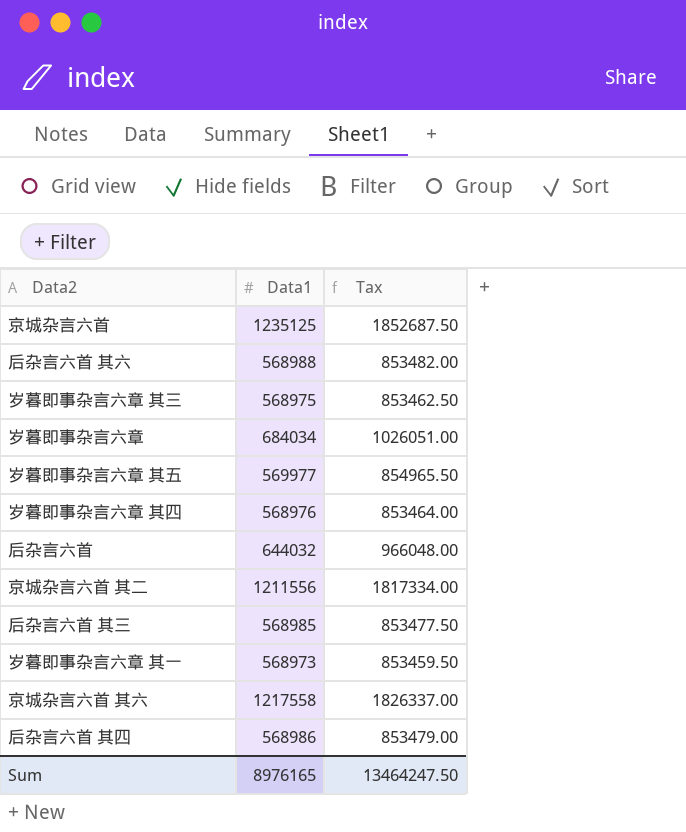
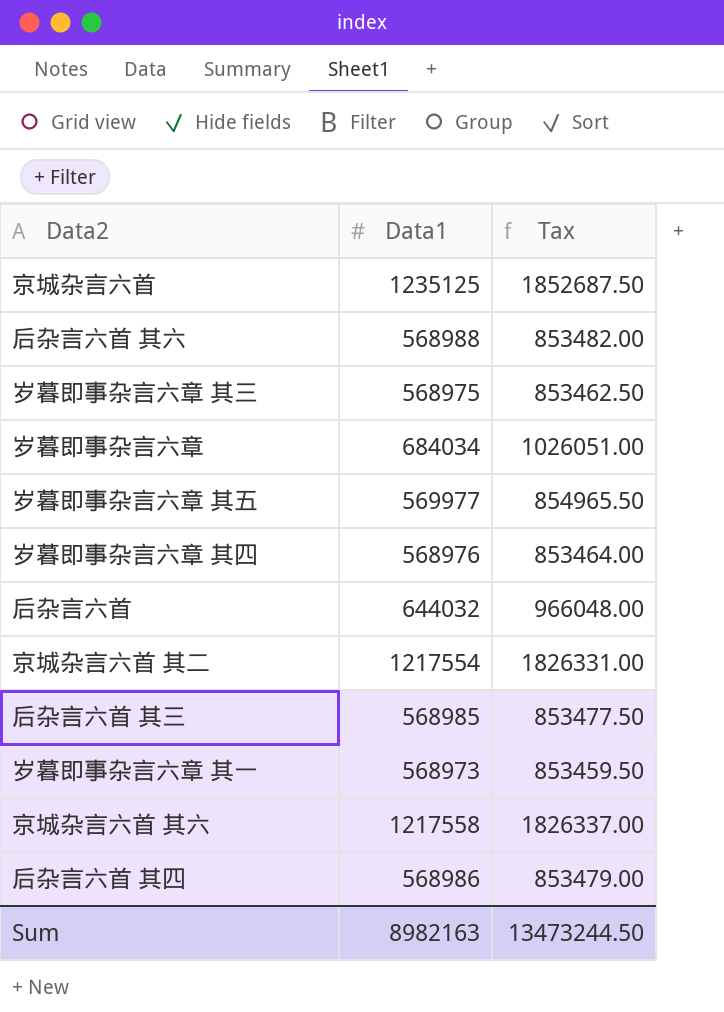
京城杂言六首 其二 | Data1: 1211556 -> 1217554
京城杂言六首 其二 | Tax: 1817334.00 -> 1826331.00
Sum | Data1: 8976165 -> 8982163
Sum | Tax: 13464247.50 -> 13473244.50

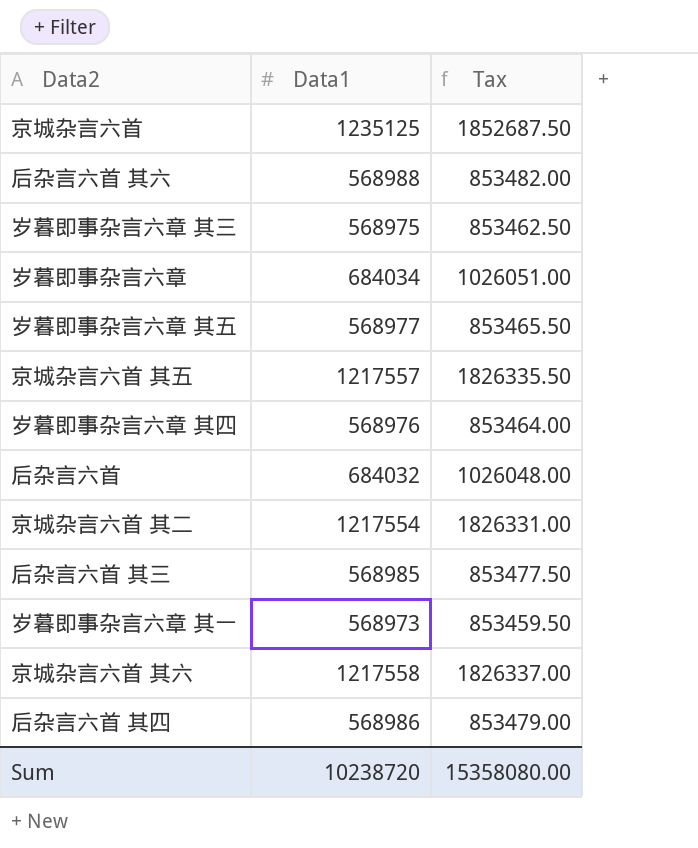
岁暮即事杂言六章 其五 | Data1: 569977 -> 568977
岁暮即事杂言六章 其五 | Tax: 854965.50 -> 853465.50
row 京城杂言六首 其五: none -> 1217557 | 1826335.50
后杂言六首 | Data1: 644032 -> 684032
后杂言六首 | Tax: 966048.00 -> 1026048.00
Sum | Data1: 8982163 -> 10238720
Sum | Tax: 13473244.50 -> 15358080.00

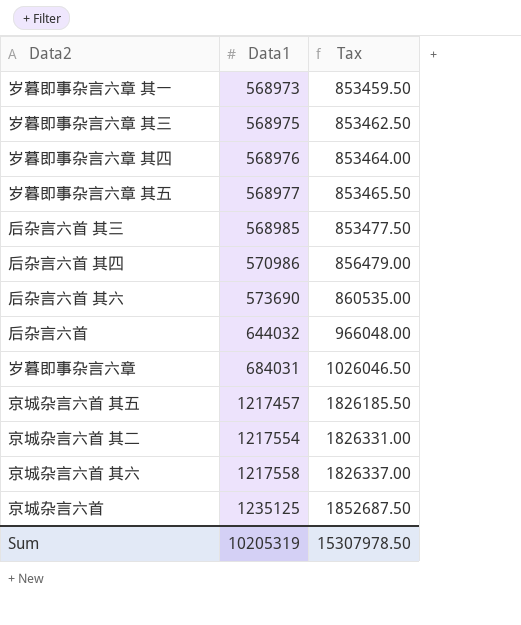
row order: none -> Data1 ascending
后杂言六首 其四 | Data1: 568986 -> 570986
后杂言六首 其四 | Tax: 853479.00 -> 856479.00
后杂言六首 其六 | Data1: 568988 -> 573690
后杂言六首 其六 | Tax: 853482.00 -> 860535.00
后杂言六首 | Data1: 684032 -> 644032
后杂言六首 | Tax: 1026048.00 -> 966048.00
岁暮即事杂言六章 | Data1: 684034 -> 684031
岁暮即事杂言六章 | Tax: 1026051.00 -> 1026046.50
京城杂言六首 其五 | Data1: 1217557 -> 1217457
京城杂言六首 其五 | Tax: 1826335.50 -> 1826185.50
Sum | Data1: 10238720 -> 10205319
Sum | Tax: 15358080.00 -> 15307978.50

